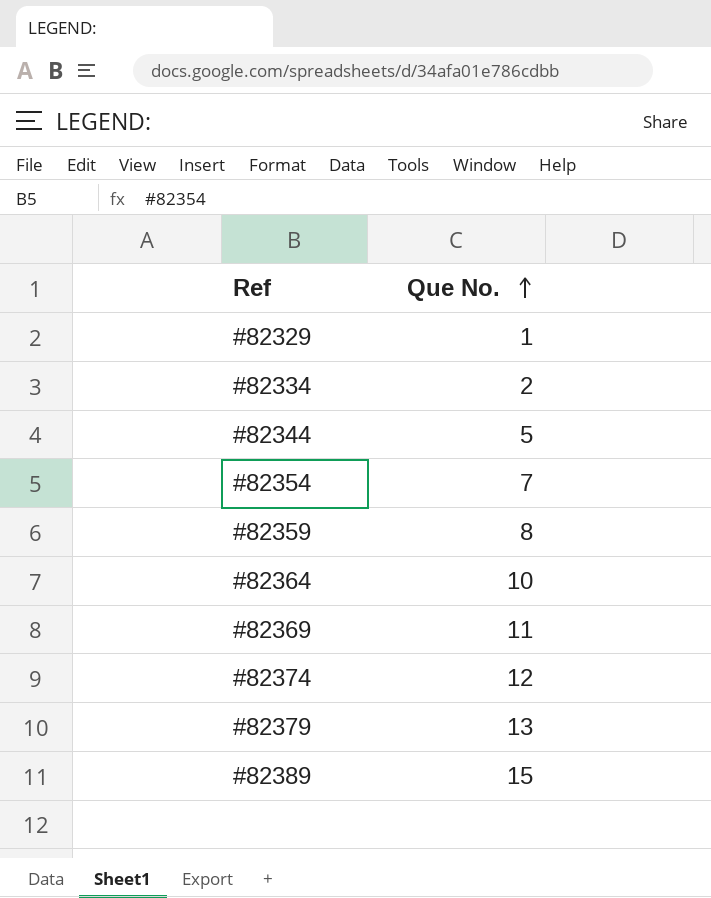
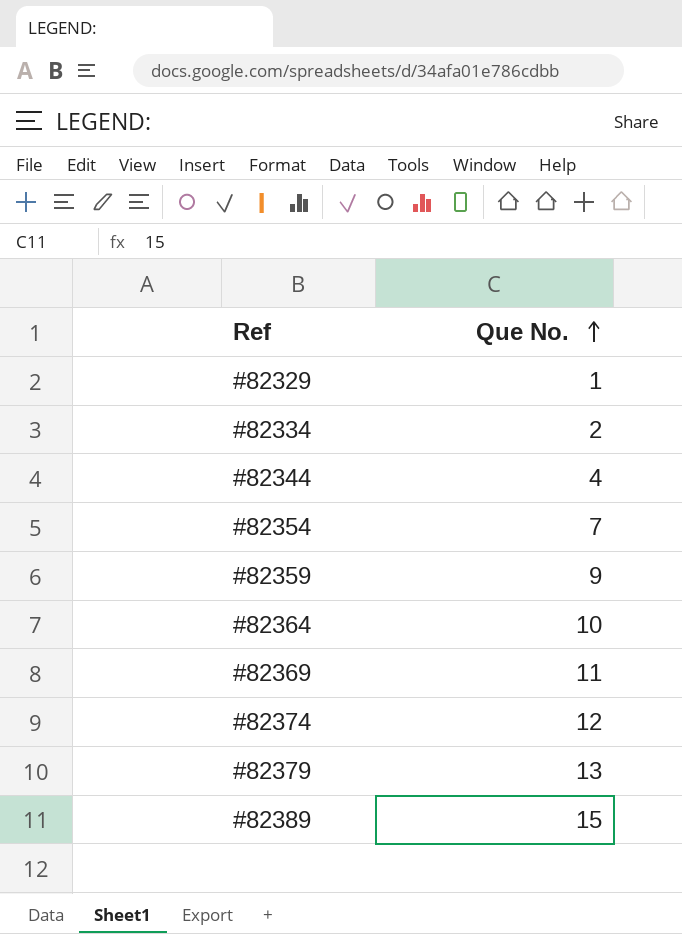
#82344 | Que No.: 5 -> 4
#82359 | Que No.: 8 -> 9

